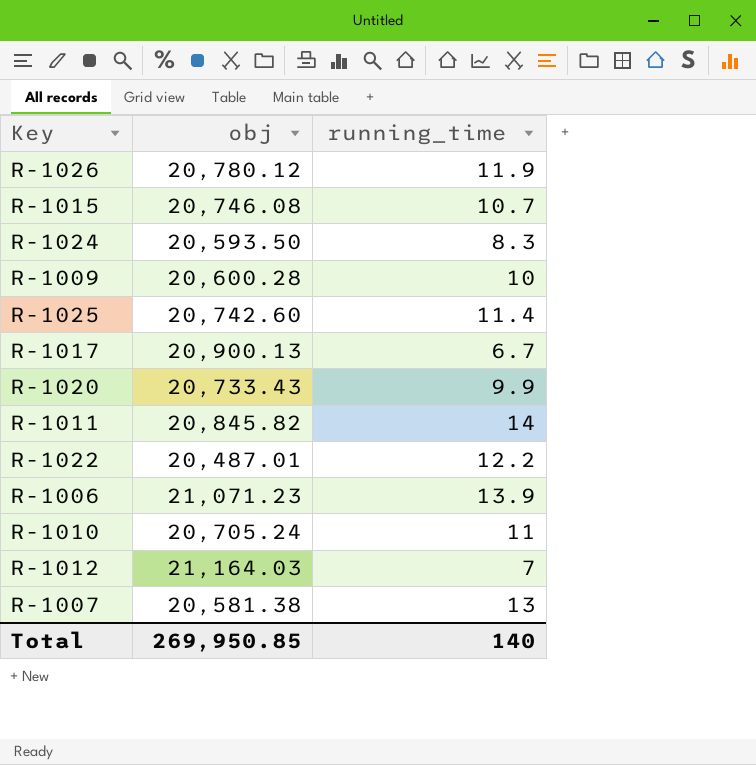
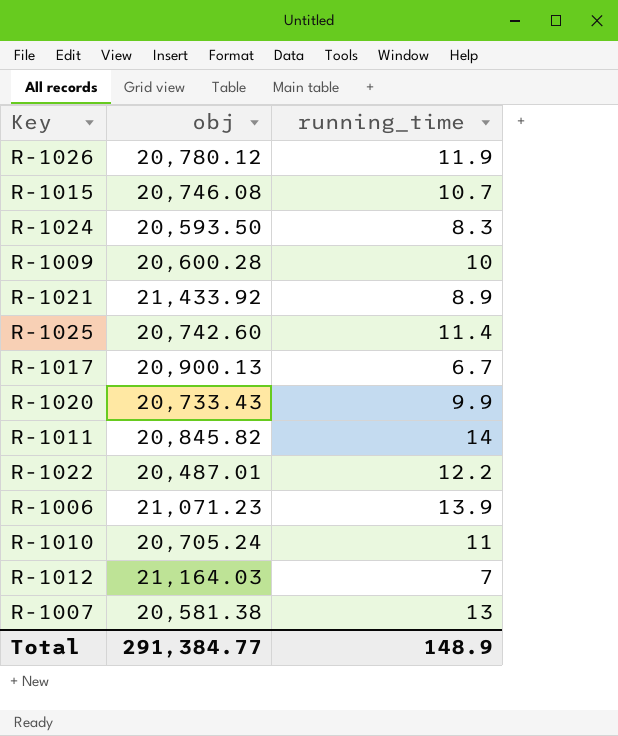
row R-1021: none -> 21,433.92 | 8.9
Total | obj: 269,950.85 -> 291,384.77
Total | running_time: 140 -> 148.9

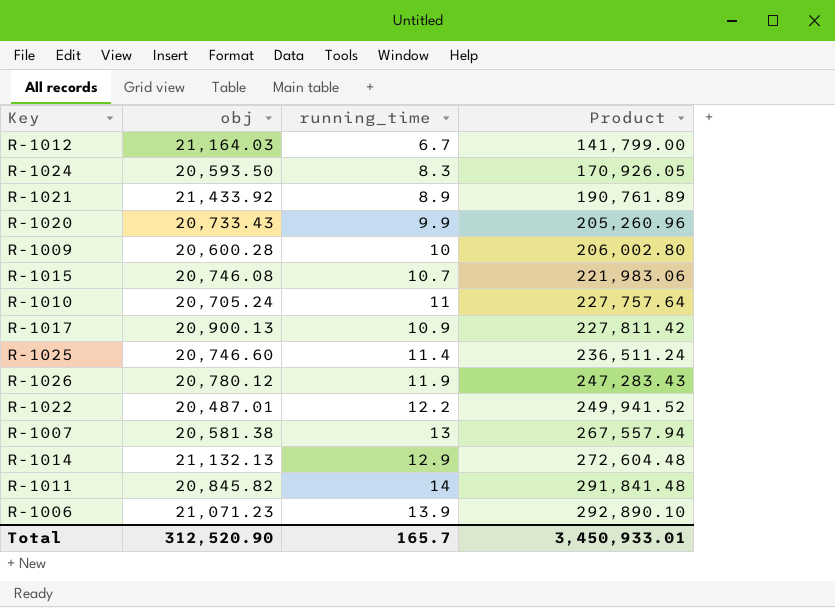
row order: none -> Product ascending
column Product | formula: none -> [obj] * [running_time]
R-1012 | running_time: 7 -> 6.7
R-1017 | running_time: 6.7 -> 10.9
R-1025 | obj: 20,742.60 -> 20,746.60
row R-1014: none -> 21,132.13 | 12.9 | 272,604.48
Total | obj: 291,384.77 -> 312,520.90
Total | running_time: 148.9 -> 165.7

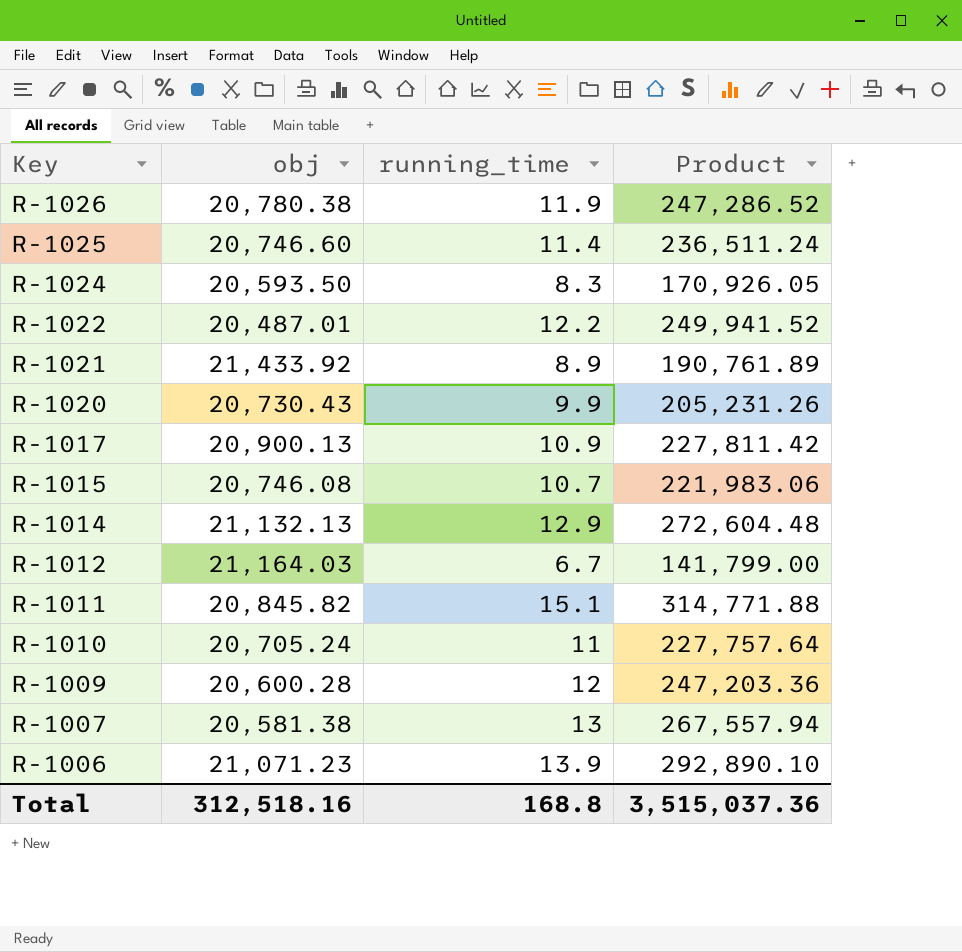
row order: Product ascending -> Key descending
R-1026 | obj: 20,780.12 -> 20,780.38
R-1026 | Product: 247,283.43 -> 247,286.52
R-1020 | obj: 20,733.43 -> 20,730.43
R-1020 | Product: 205,260.96 -> 205,231.26
R-1011 | running_time: 14 -> 15.1
R-1011 | Product: 291,841.48 -> 314,771.88
R-1009 | running_time: 10 -> 12
R-1009 | Product: 206,002.80 -> 247,203.36
Total | obj: 312,520.90 -> 312,518.16
Total | running_time: 165.7 -> 168.8
Total | Product: 3,450,933.01 -> 3,515,037.36

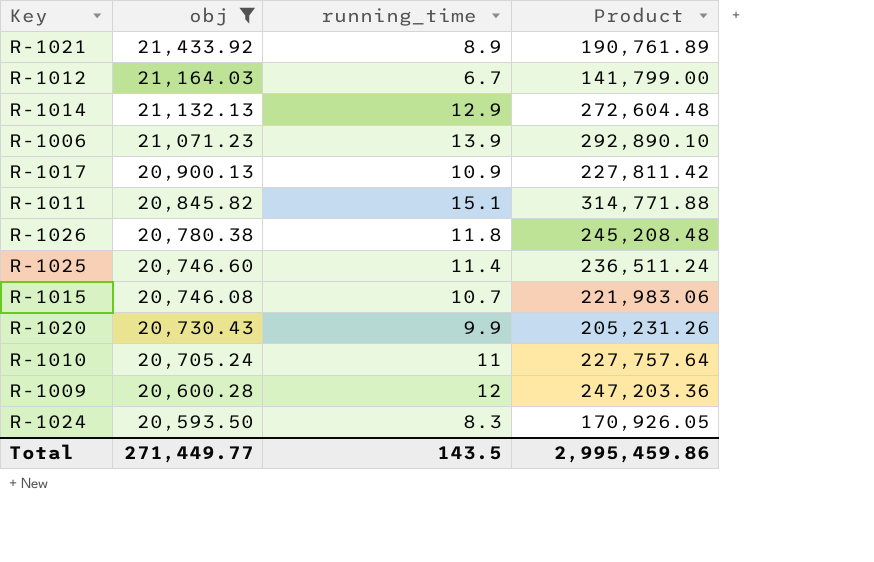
filter: none -> obj >= 20,593.50
row order: Key descending -> obj descending
R-1026 | running_time: 11.9 -> 11.8
R-1026 | Product: 247,286.52 -> 245,208.48
Total | obj: 312,518.16 -> 271,449.77
Total | running_time: 168.8 -> 143.5
Total | Product: 3,515,037.36 -> 2,995,459.86

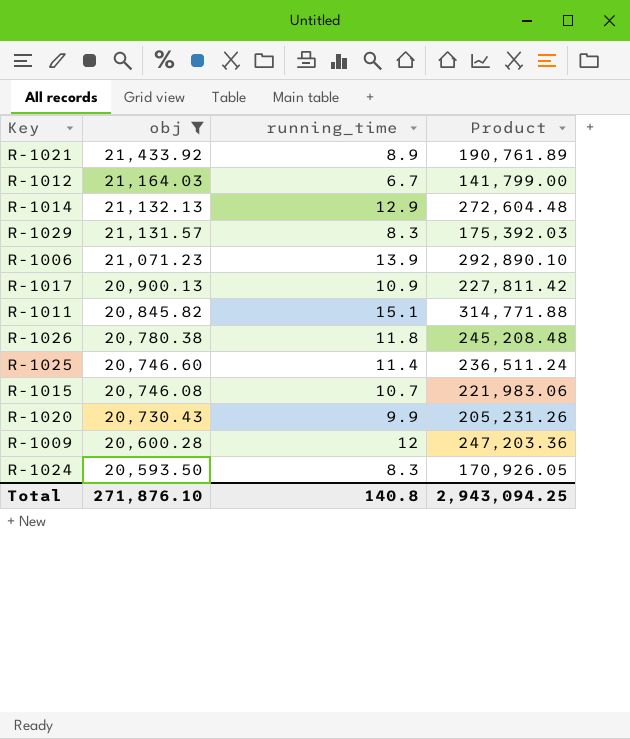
row R-1010: 20,705.24 | 11 | 227,757.64 -> none
row R-1029: none -> 21,131.57 | 8.3 | 175,392.03
Total | obj: 271,449.77 -> 271,876.10
Total | running_time: 143.5 -> 140.8
Total | Product: 2,995,459.86 -> 2,943,094.25

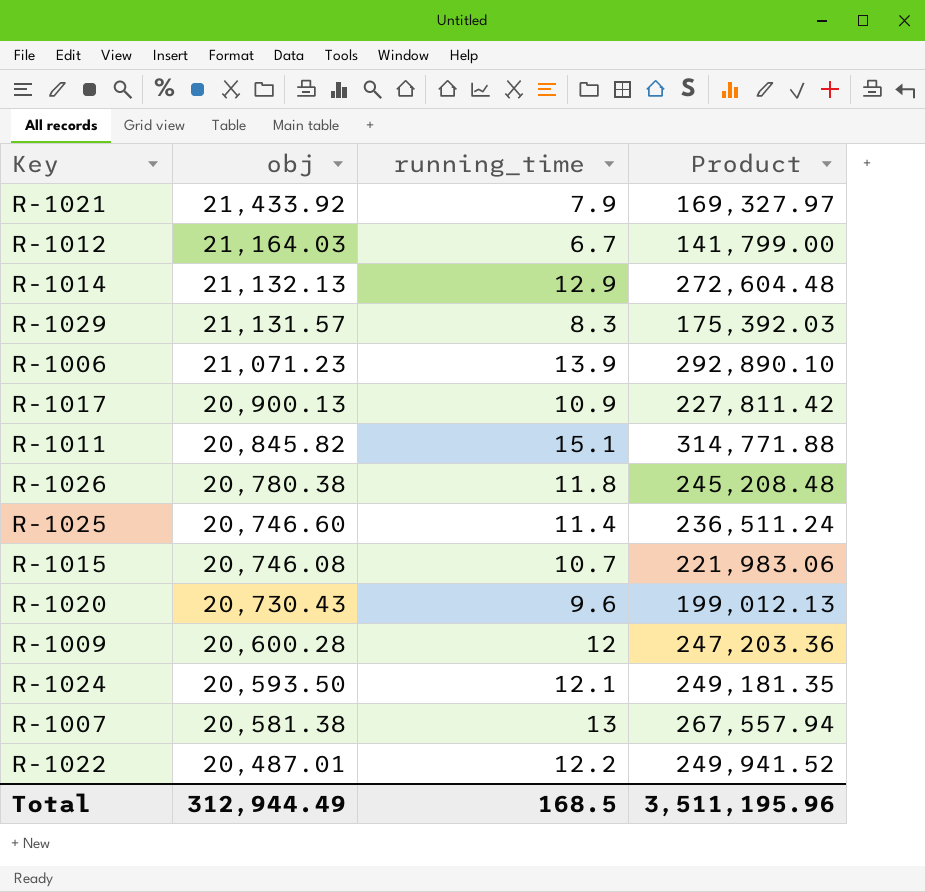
filter: obj >= 20,593.50 -> none
R-1021 | running_time: 8.9 -> 7.9
R-1021 | Product: 190,761.89 -> 169,327.97
R-1020 | running_time: 9.9 -> 9.6
R-1020 | Product: 205,231.26 -> 199,012.13
R-1024 | running_time: 8.3 -> 12.1
R-1024 | Product: 170,926.05 -> 249,181.35
Total | obj: 271,876.10 -> 312,944.49
Total | running_time: 140.8 -> 168.5
Total | Product: 2,943,094.25 -> 3,511,195.96

